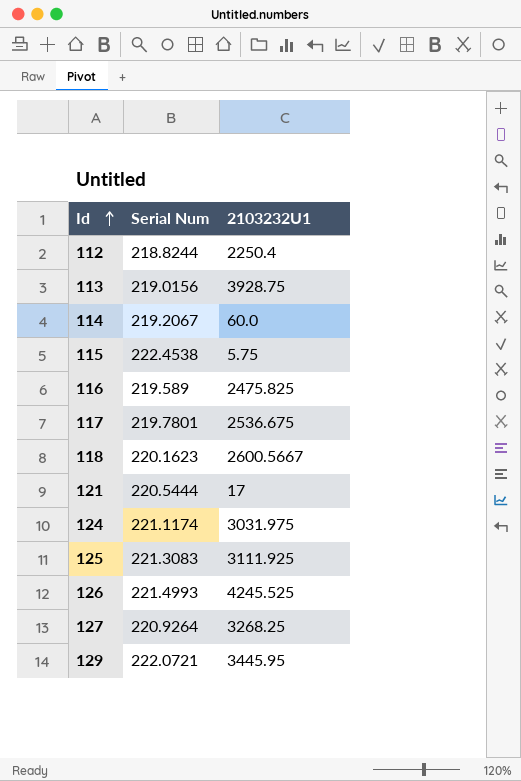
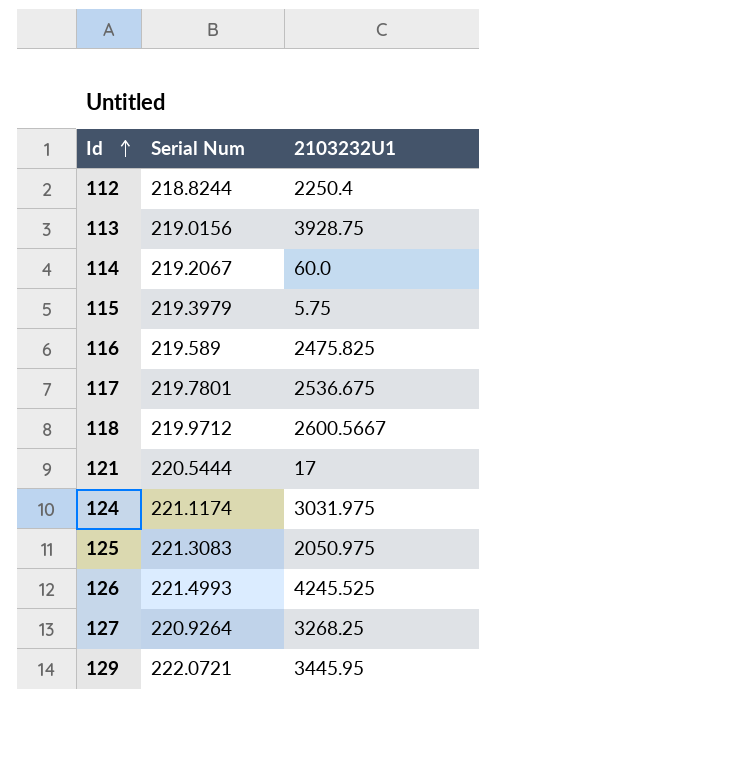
115 | Serial Num: 222.4538 -> 219.3979
118 | Serial Num: 220.1623 -> 219.9712
125 | 2103232U1: 3111.925 -> 2050.975

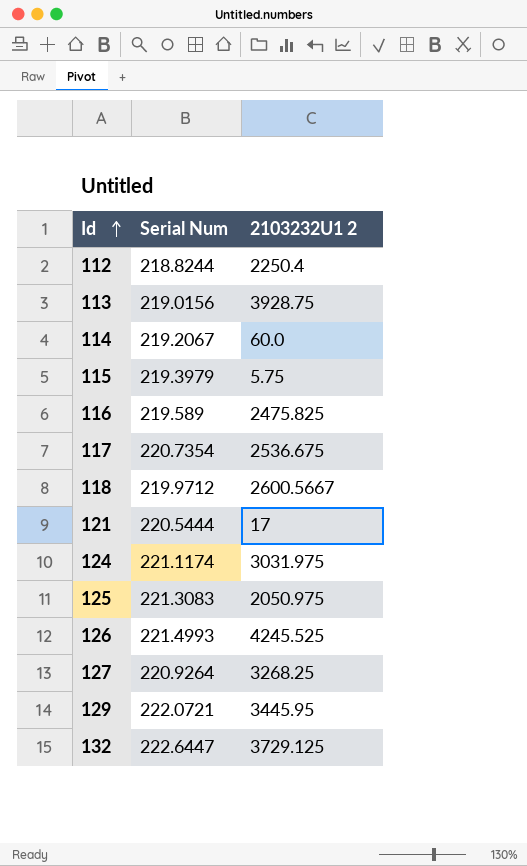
column name: 2103232U1 -> 2103232U1 2
117 | Serial Num: 219.7801 -> 220.7354
row 132: none -> 222.6447 | 3729.125

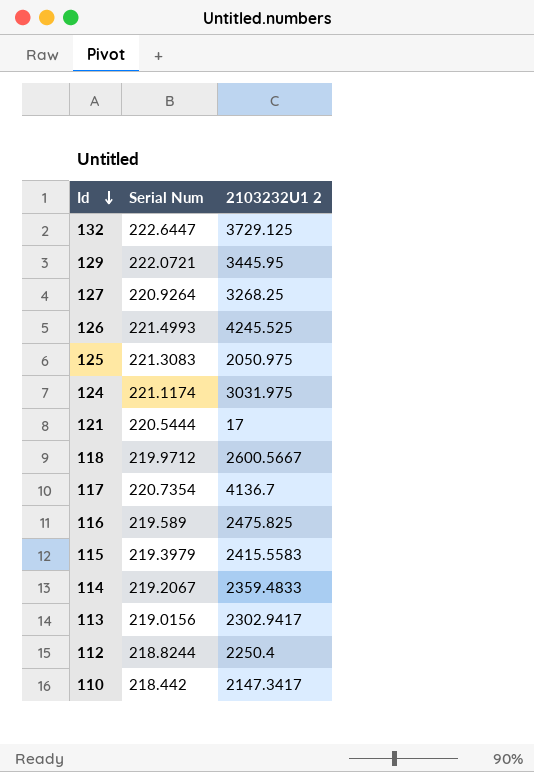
row order: Id ascending -> Id descending
117 | 2103232U1 2: 2536.675 -> 4136.7
115 | 2103232U1 2: 5.75 -> 2415.5583
114 | 2103232U1 2: 60.0 -> 2359.4833
113 | 2103232U1 2: 3928.75 -> 2302.9417
row 110: none -> 218.442 | 2147.3417

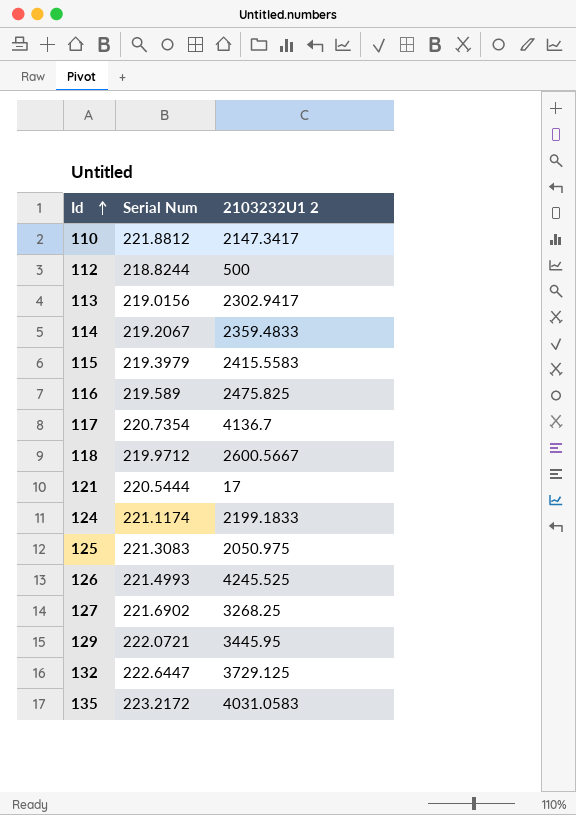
row order: Id descending -> Id ascending
110 | Serial Num: 218.442 -> 221.8812
112 | 2103232U1 2: 2250.4 -> 500
124 | 2103232U1 2: 3031.975 -> 2199.1833
127 | Serial Num: 220.9264 -> 221.6902
row 135: none -> 223.2172 | 4031.0583

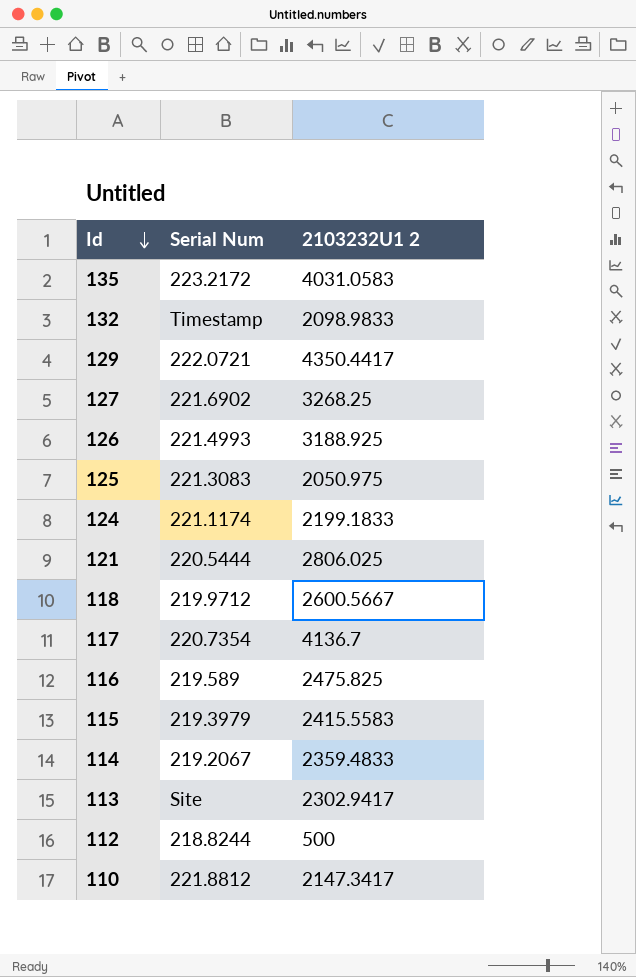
row order: Id ascending -> Id descending
132 | Serial Num: 222.6447 -> Timestamp
132 | 2103232U1 2: 3729.125 -> 2098.9833
129 | 2103232U1 2: 3445.95 -> 4350.4417
126 | 2103232U1 2: 4245.525 -> 3188.925
121 | 2103232U1 2: 17 -> 2806.025
113 | Serial Num: 219.0156 -> Site

